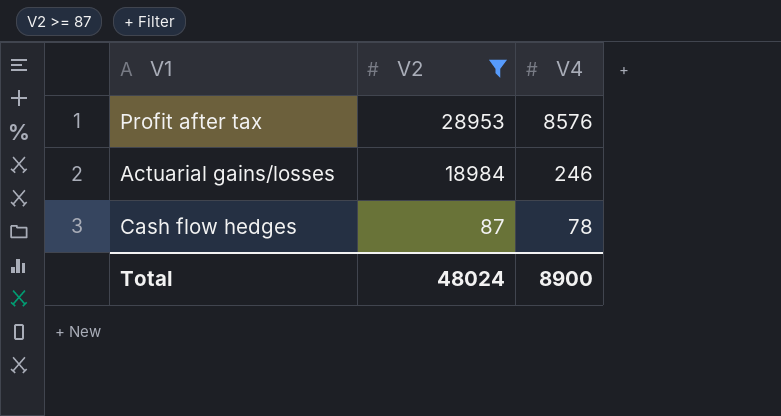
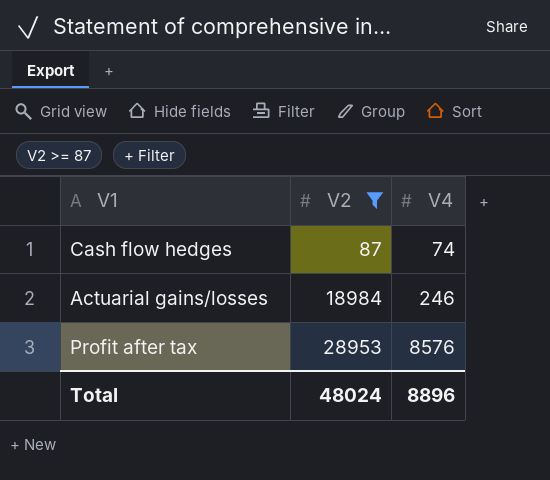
row order: V2 descending -> V2 ascending
Cash flow hedges | V4: 78 -> 74
Total | V4: 8900 -> 8896

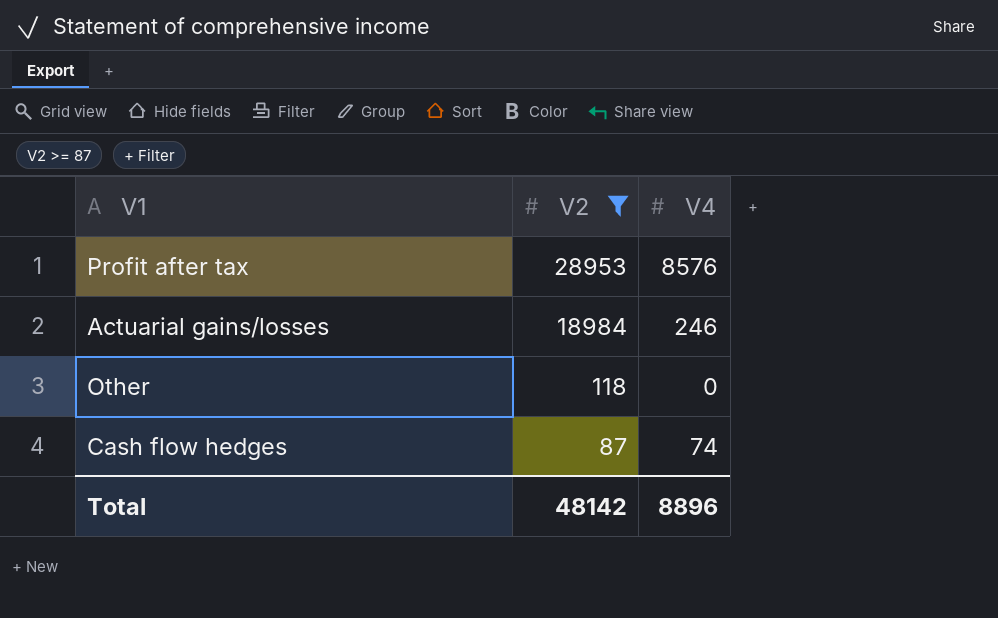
row order: V2 ascending -> V2 descending
row Other: none -> 118 | 0
Total | V2: 48024 -> 48142

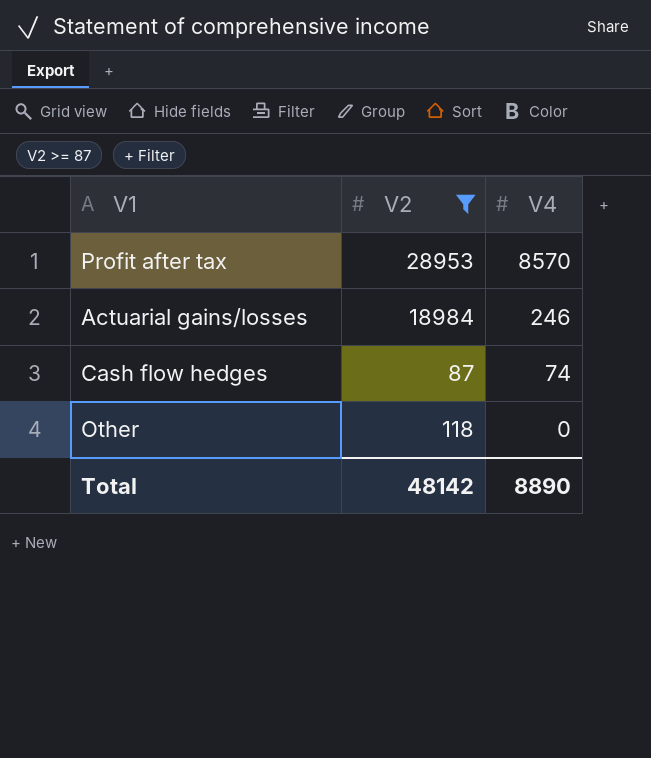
row order: V2 descending -> V4 descending
Profit after tax | V4: 8576 -> 8570
Total | V4: 8896 -> 8890

